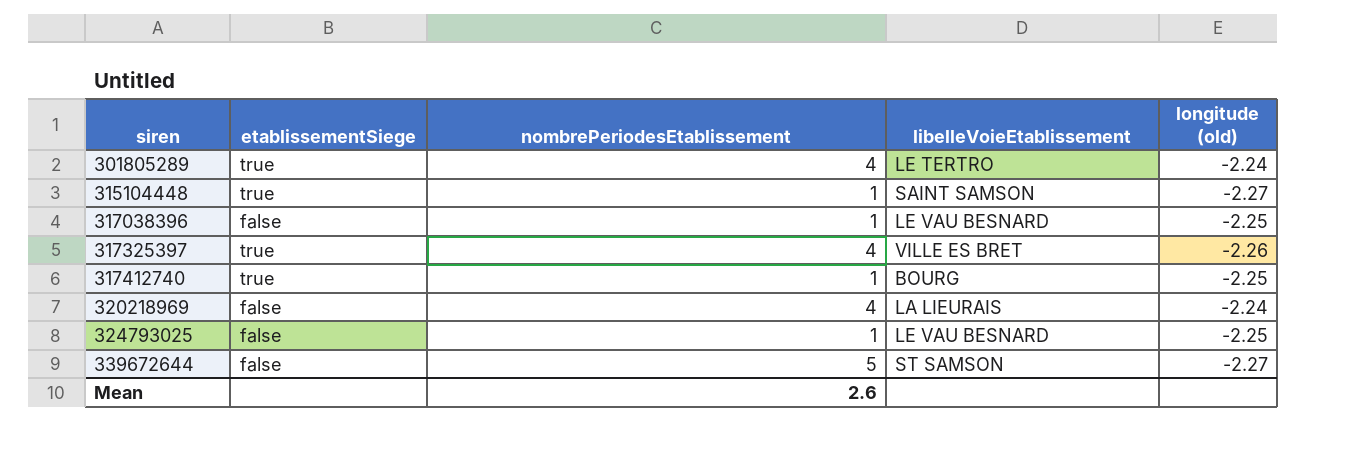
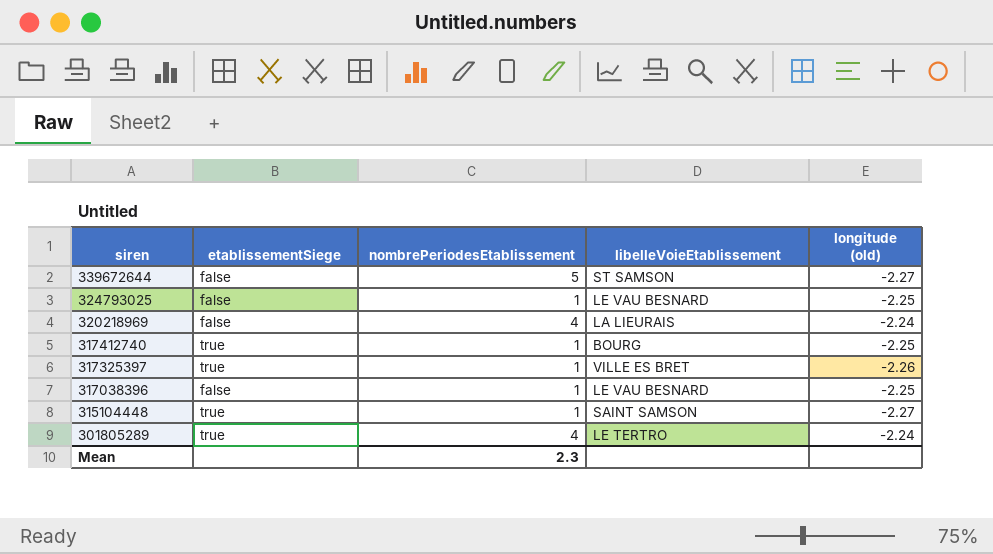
row order: siren ascending -> siren descending
317325397 | nombrePeriodesEtablissement: 4 -> 1
Mean | nombrePeriodesEtablissement: 2.6 -> 2.3

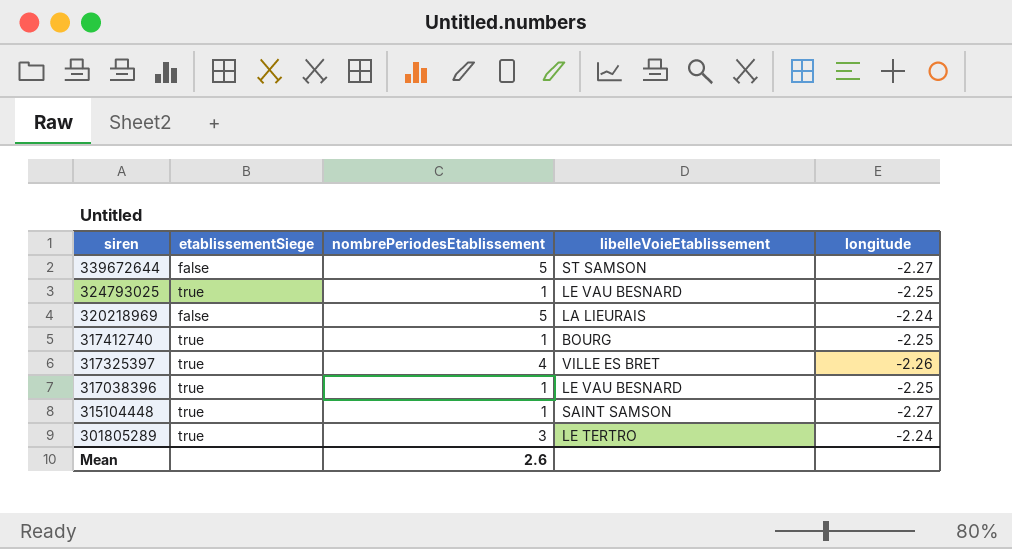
column name: longitude (old) -> longitude
324793025 | etablissementSiege: false -> true
320218969 | nombrePeriodesEtablissement: 4 -> 5
317325397 | nombrePeriodesEtablissement: 1 -> 4
317038396 | etablissementSiege: false -> true
301805289 | nombrePeriodesEtablissement: 4 -> 3
Mean | nombrePeriodesEtablissement: 2.3 -> 2.6

